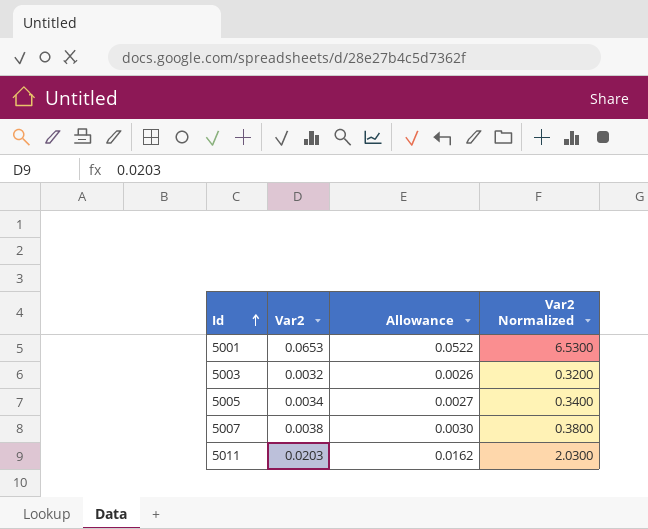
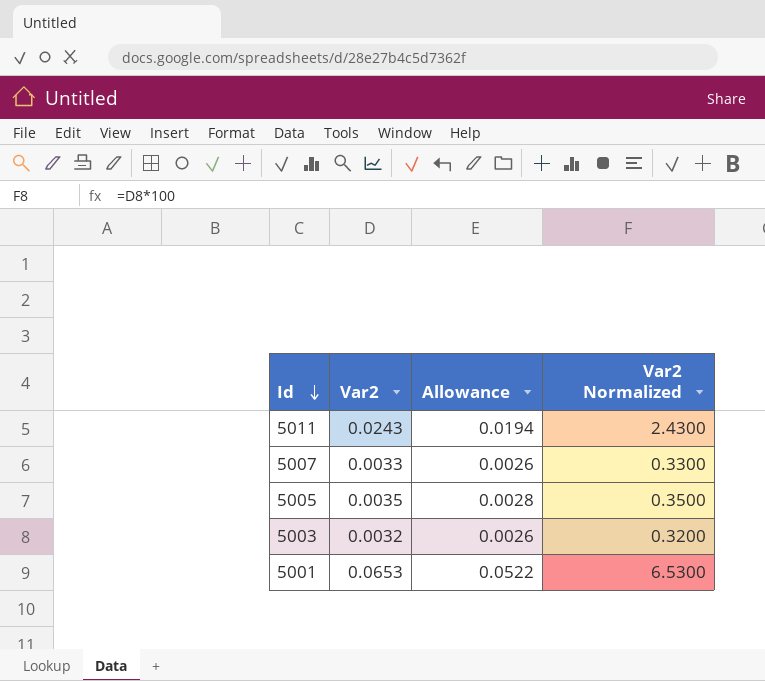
row order: Id ascending -> Id descending
5011 | Var2: 0.0203 -> 0.0243
5011 | Allowance: 0.0162 -> 0.0194
5011 | Var2 Normalized: 2.0300 -> 2.4300
5007 | Var2: 0.0038 -> 0.0033
5007 | Allowance: 0.0030 -> 0.0026
5007 | Var2 Normalized: 0.3800 -> 0.3300
5005 | Var2: 0.0034 -> 0.0035
5005 | Allowance: 0.0027 -> 0.0028
5005 | Var2 Normalized: 0.3400 -> 0.3500

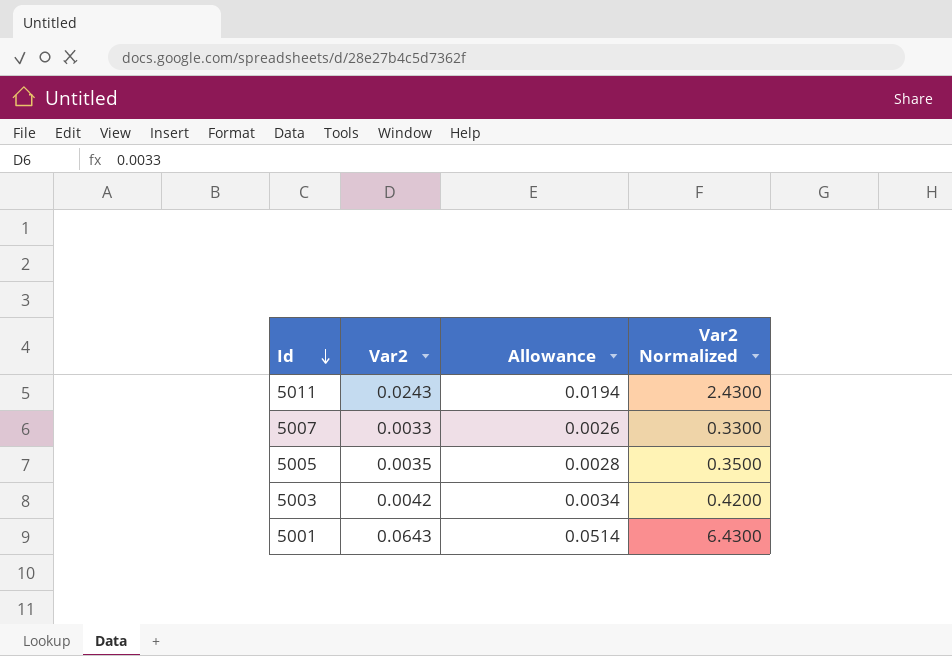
5003 | Var2: 0.0032 -> 0.0042
5003 | Allowance: 0.0026 -> 0.0034
5003 | Var2 Normalized: 0.3200 -> 0.4200
5001 | Var2: 0.0653 -> 0.0643
5001 | Allowance: 0.0522 -> 0.0514
5001 | Var2 Normalized: 6.5300 -> 6.4300

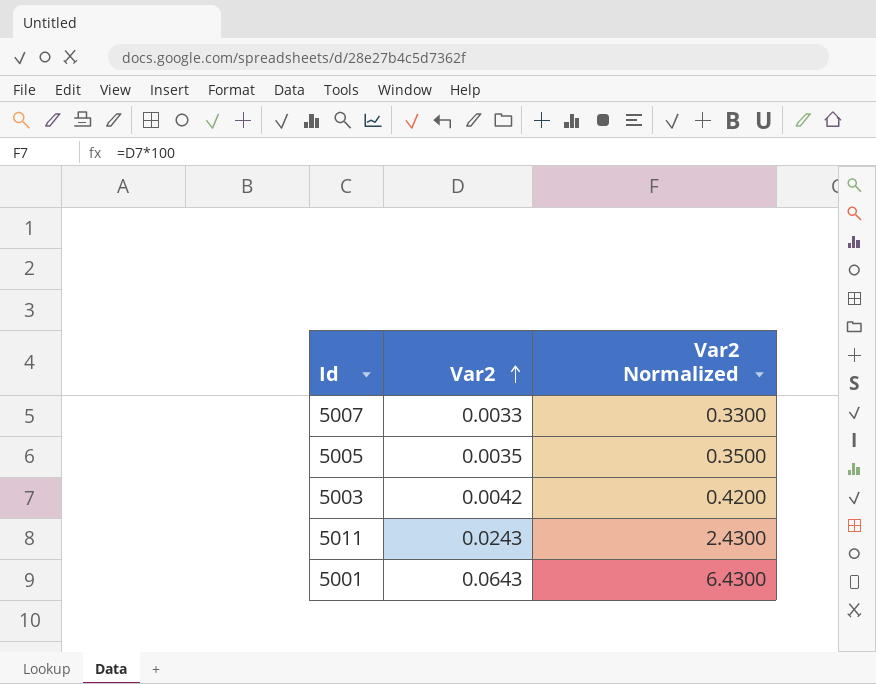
row order: Id descending -> Var2 ascending
column Allowance | formula: [Var2] * 0.8 -> none

